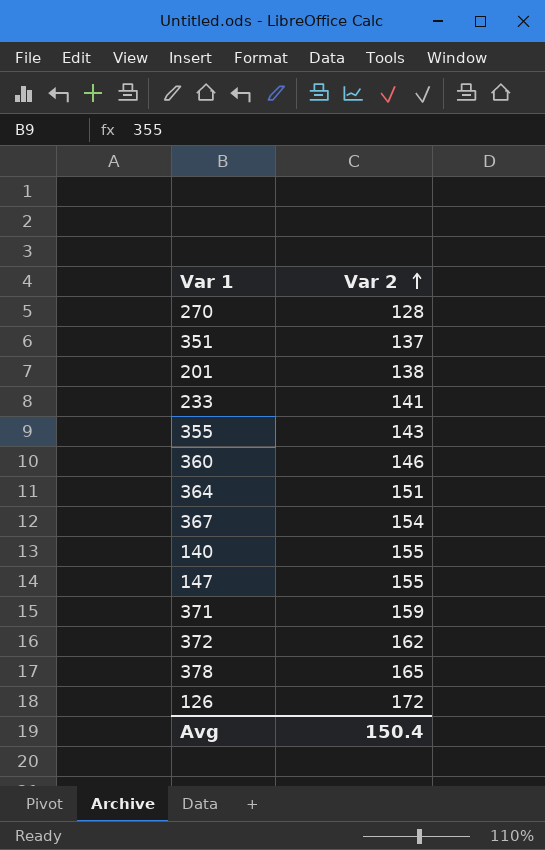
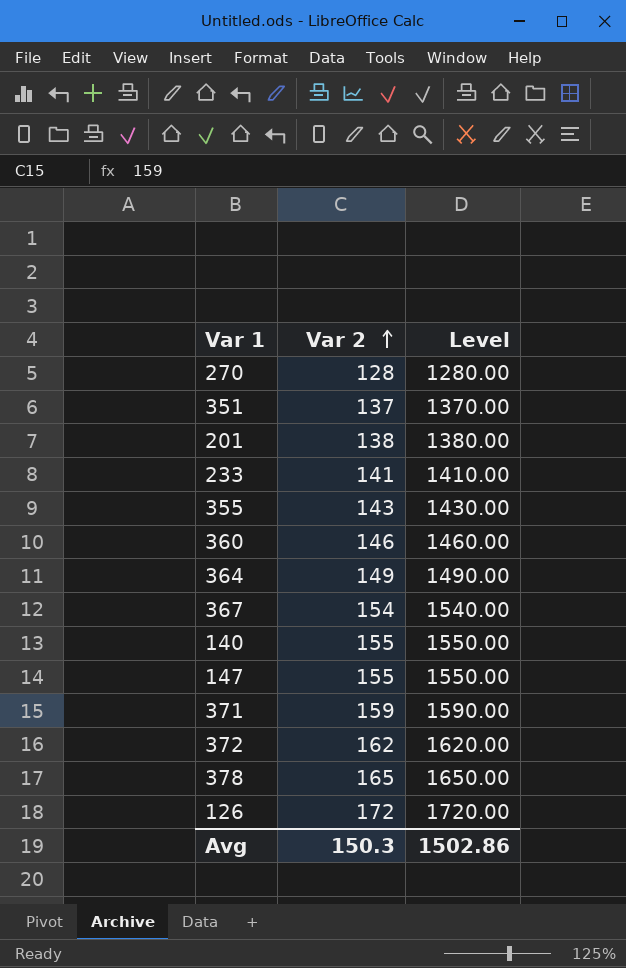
column Level | formula: none -> [Var 2] * 10
364 | Var 2: 151 -> 149
Avg | Var 2: 150.4 -> 150.3

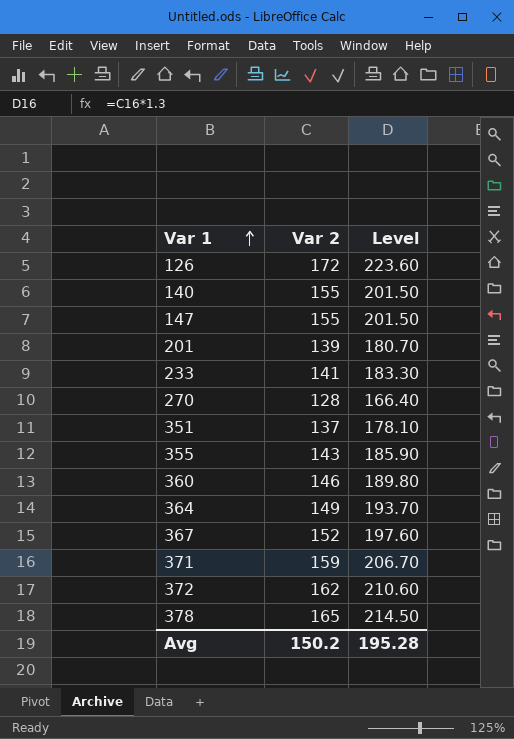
row order: Var 2 ascending -> Var 1 ascending
column Level | formula: [Var 2] * 10 -> [Var 2] * 1.3
201 | Var 2: 138 -> 139
367 | Var 2: 154 -> 152
Avg | Var 2: 150.3 -> 150.2
Avg | Level: 1502.86 -> 195.28

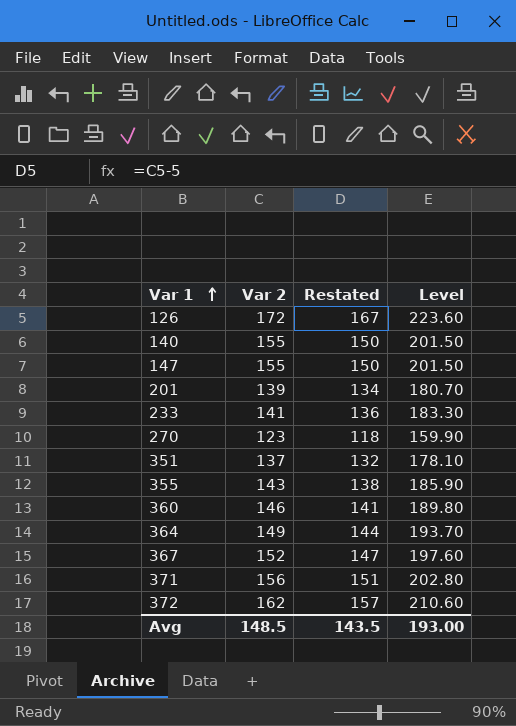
column Restated | formula: none -> [Var 2] - 5
row 378: 165 | 214.50 -> none
270 | Var 2: 128 -> 123
270 | Level: 166.40 -> 159.90
371 | Var 2: 159 -> 156
371 | Level: 206.70 -> 202.80
Avg | Var 2: 150.2 -> 148.5
Avg | Level: 195.28 -> 193.00

